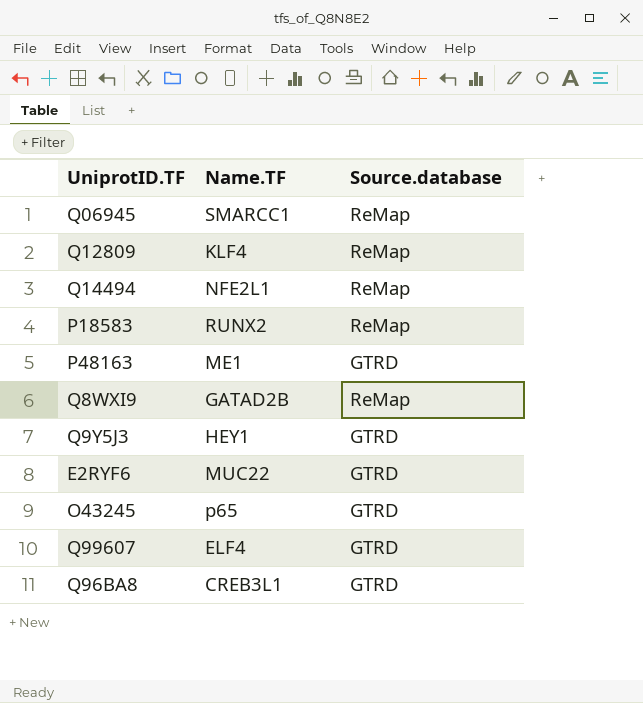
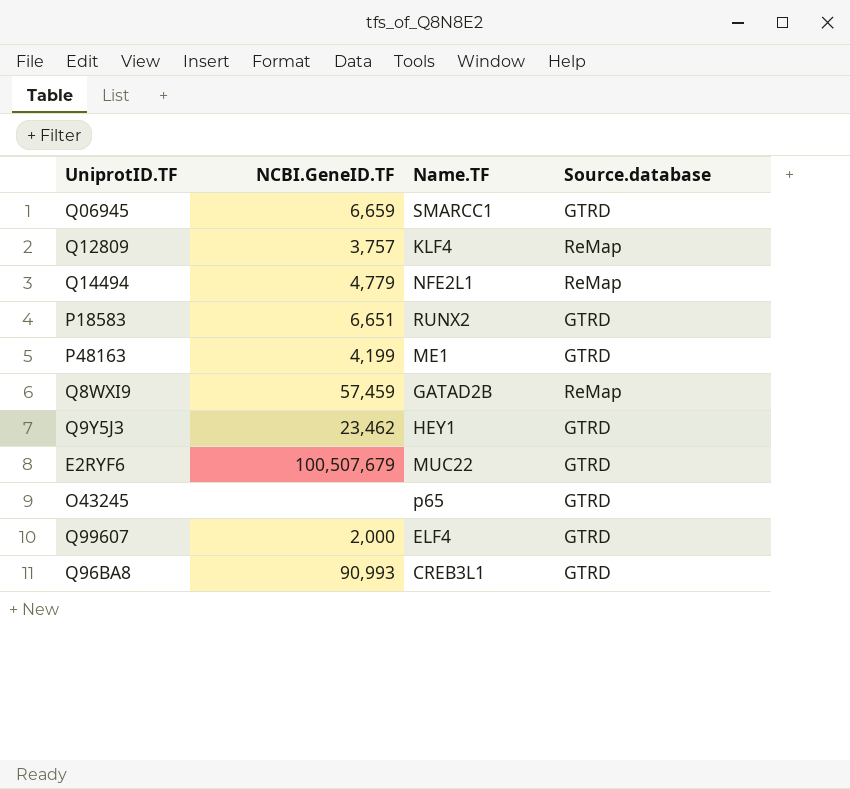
column NCBI.GeneID.TF | position: none -> 2
Q06945 | Source.database: ReMap -> GTRD
P18583 | Source.database: ReMap -> GTRD

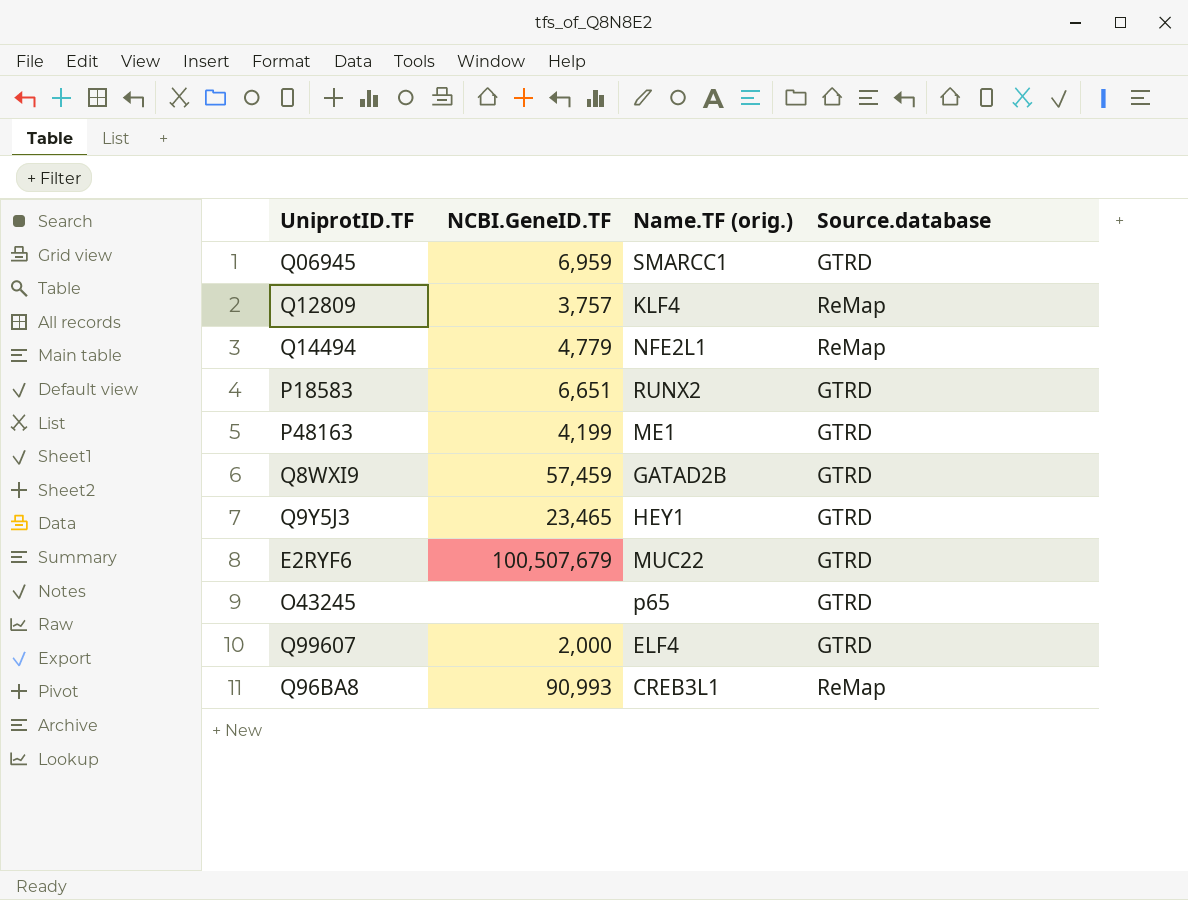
column name: Name.TF -> Name.TF (orig.)
Q06945 | NCBI.GeneID.TF: 6,659 -> 6,959
Q8WXI9 | Source.database: ReMap -> GTRD
Q9Y5J3 | NCBI.GeneID.TF: 23,462 -> 23,465
Q96BA8 | Source.database: GTRD -> ReMap

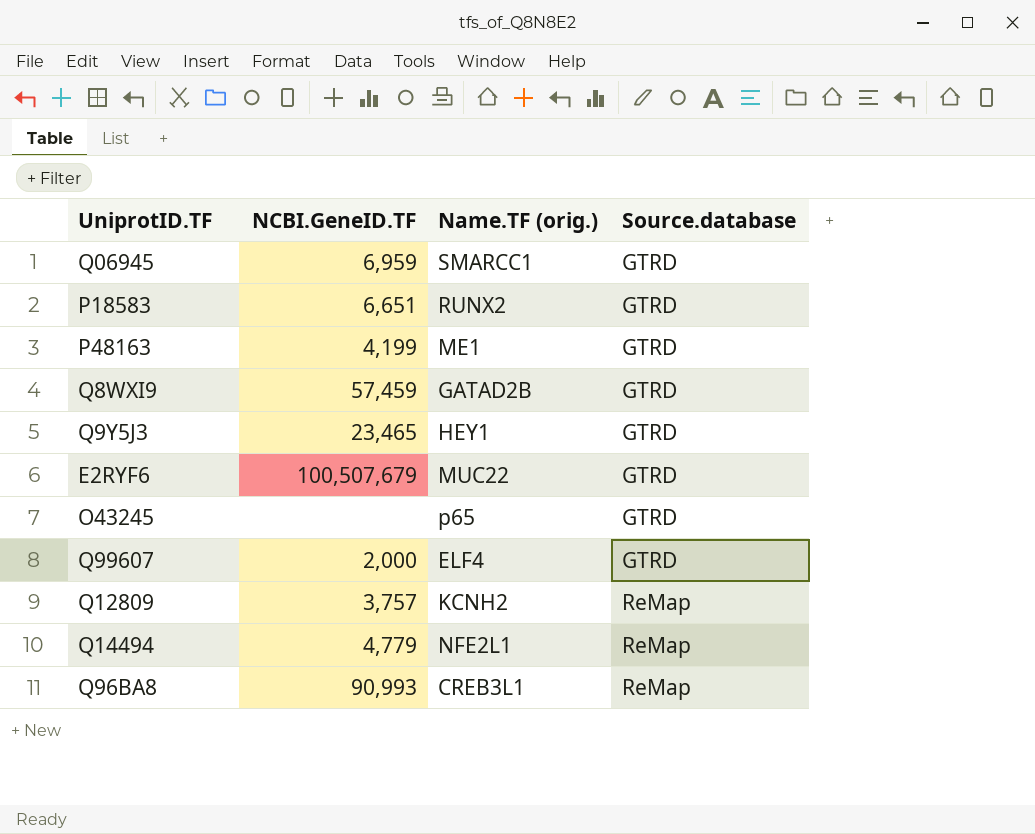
row order: none -> Source.database ascending
Q12809 | Name.TF (orig.): KLF4 -> KCNH2

